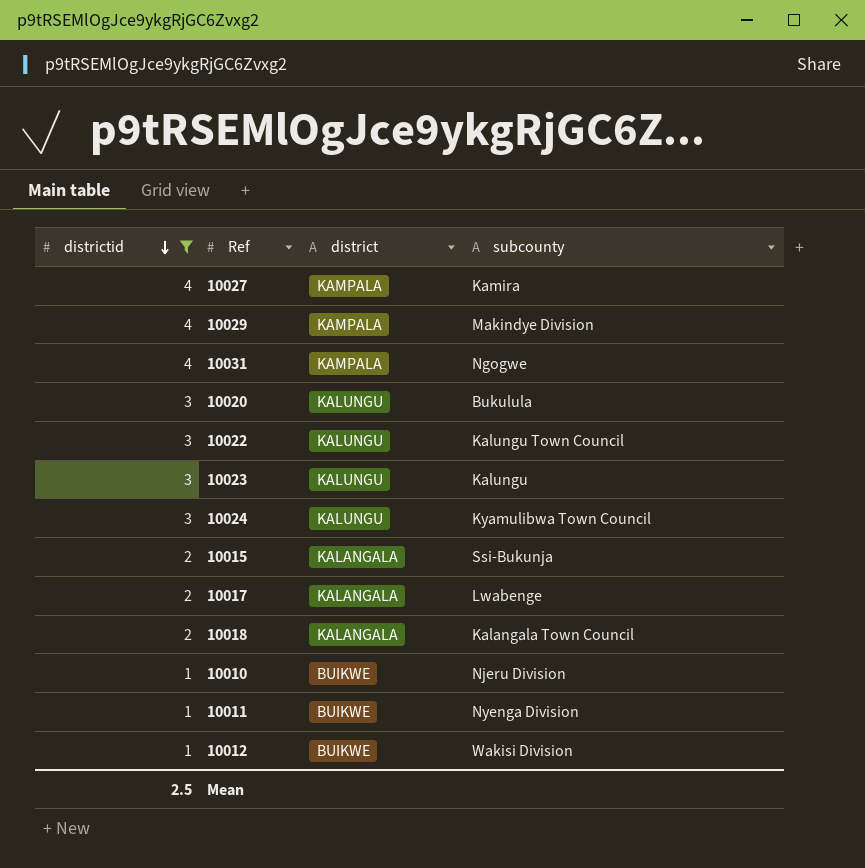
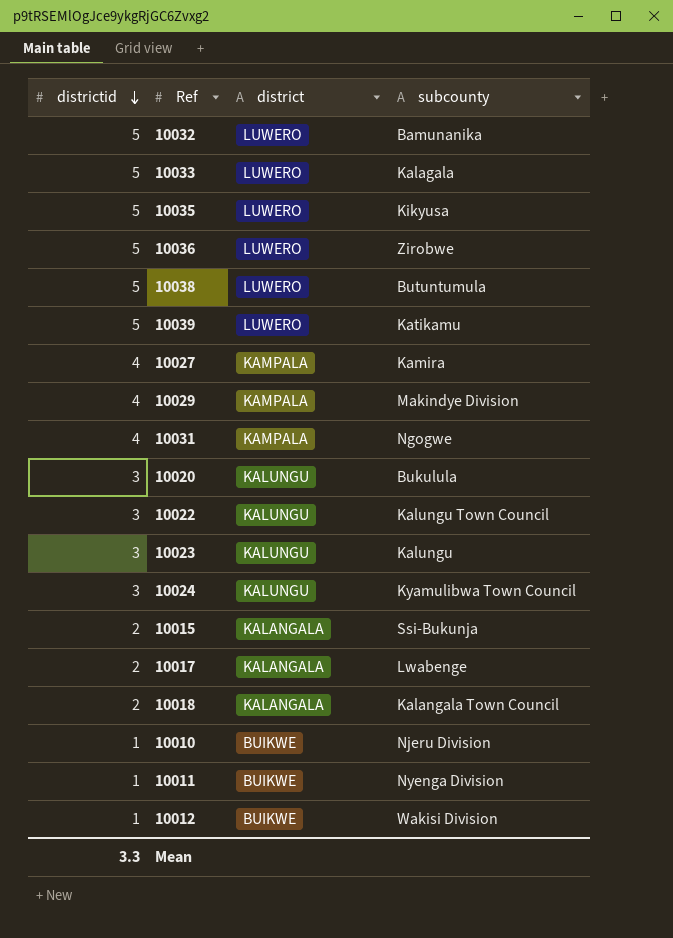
filter: districtid != 5 -> none
Mean | districtid: 2.5 -> 3.3

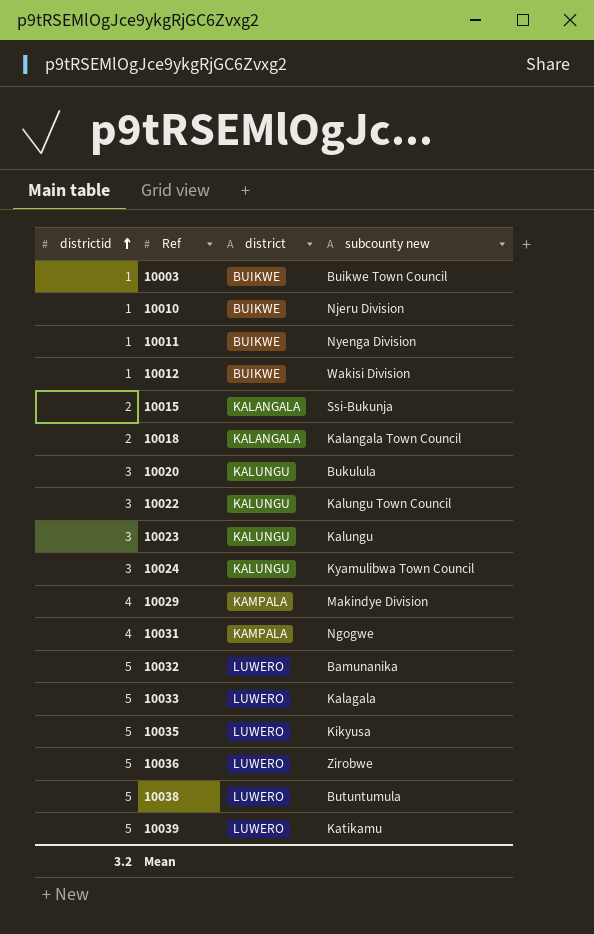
row order: districtid descending -> districtid ascending
column name: subcounty -> subcounty new
row 10027: 4 | KAMPALA | Kamira -> none
row 10017: 2 | KALANGALA | Lwabenge -> none
row 10003: none -> 1 | BUIKWE | Buikwe Town Council
Mean | districtid: 3.3 -> 3.2

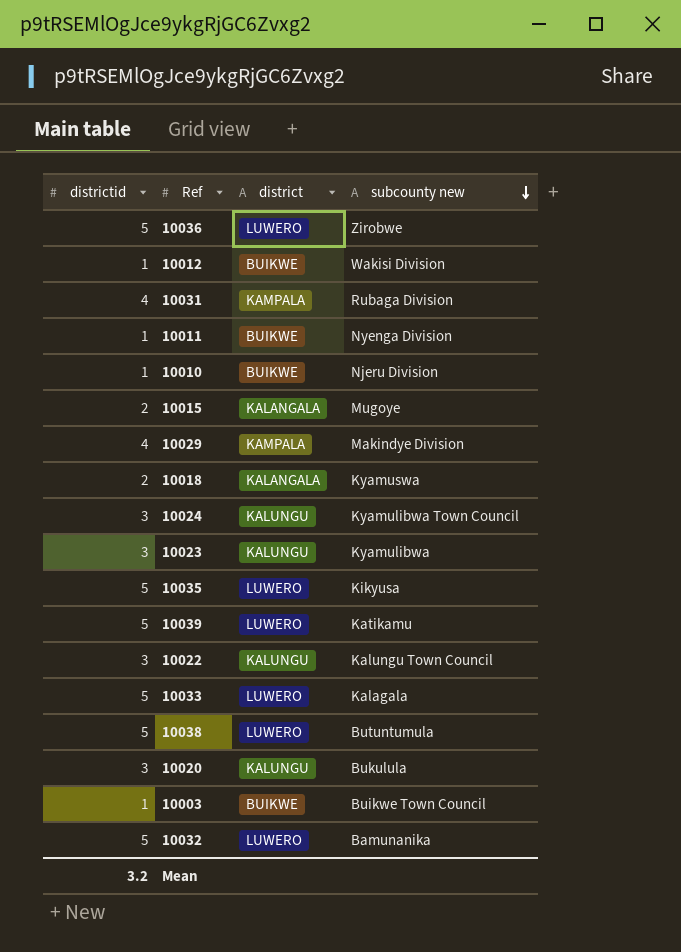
row order: districtid ascending -> subcounty new descending
10031 | subcounty new: Ngogwe -> Rubaga Division
10015 | subcounty new: Ssi-Bukunja -> Mugoye
10018 | subcounty new: Kalangala Town Council -> Kyamuswa
10023 | subcounty new: Kalungu -> Kyamulibwa

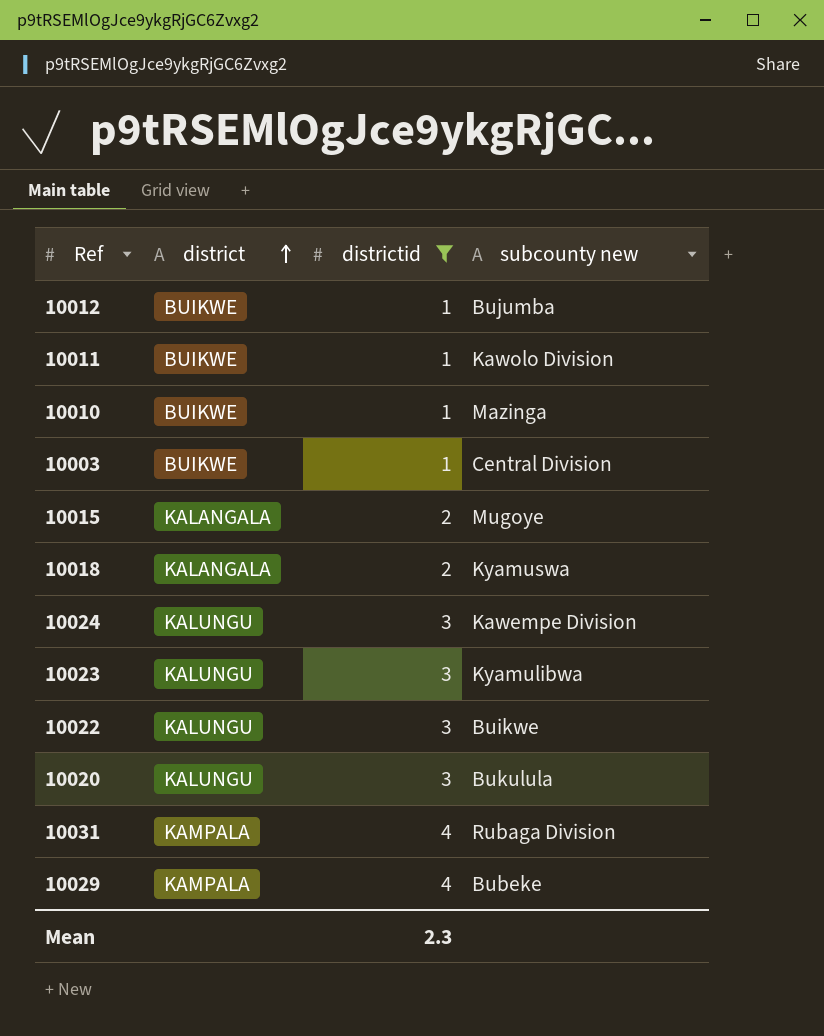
filter: none -> districtid != 5
row order: subcounty new descending -> district ascending
column districtid | position: 1 -> 3
10012 | subcounty new: Wakisi Division -> Bujumba
10011 | subcounty new: Nyenga Division -> Kawolo Division
10010 | subcounty new: Njeru Division -> Mazinga
10003 | subcounty new: Buikwe Town Council -> Central Division
10024 | subcounty new: Kyamulibwa Town Council -> Kawempe Division
10022 | subcounty new: Kalungu Town Council -> Buikwe
10029 | subcounty new: Makindye Division -> Bubeke
Mean | districtid: 3.2 -> 2.3

